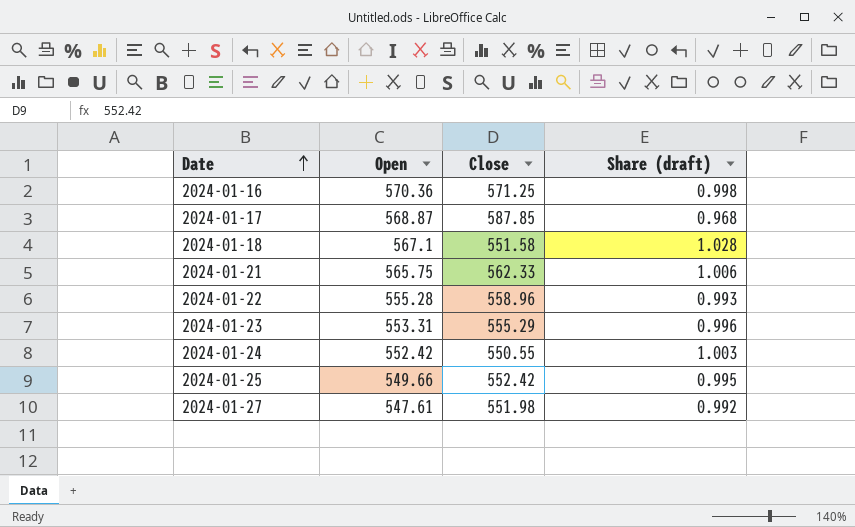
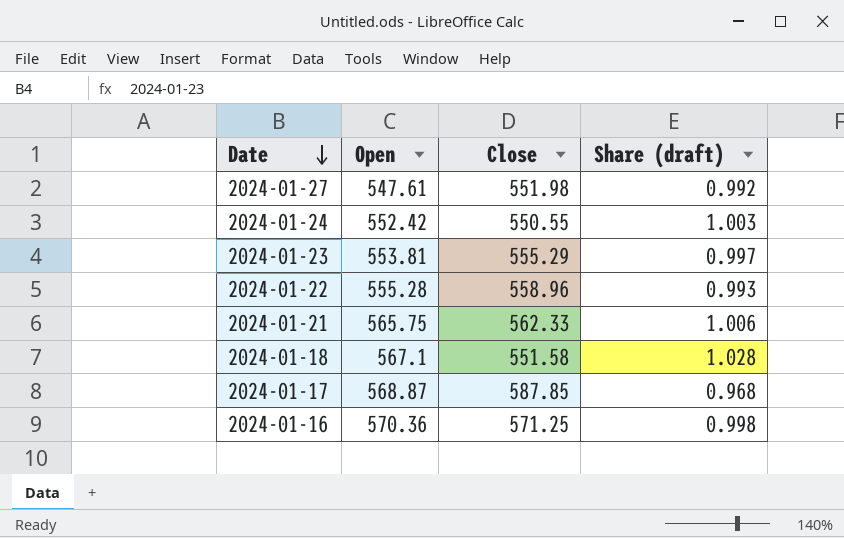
row order: Date ascending -> Date descending
row 2024-01-25: 549.66 | 552.42 | 0.995 -> none
2024-01-23 | Open: 553.31 -> 553.81
2024-01-23 | Share (draft): 0.996 -> 0.997

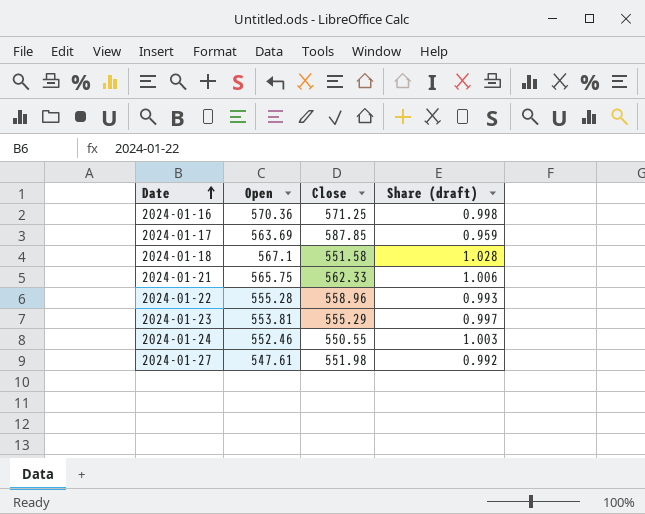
row order: Date descending -> Date ascending
2024-01-17 | Open: 568.87 -> 563.69
2024-01-17 | Share (draft): 0.968 -> 0.959
2024-01-24 | Open: 552.42 -> 552.46

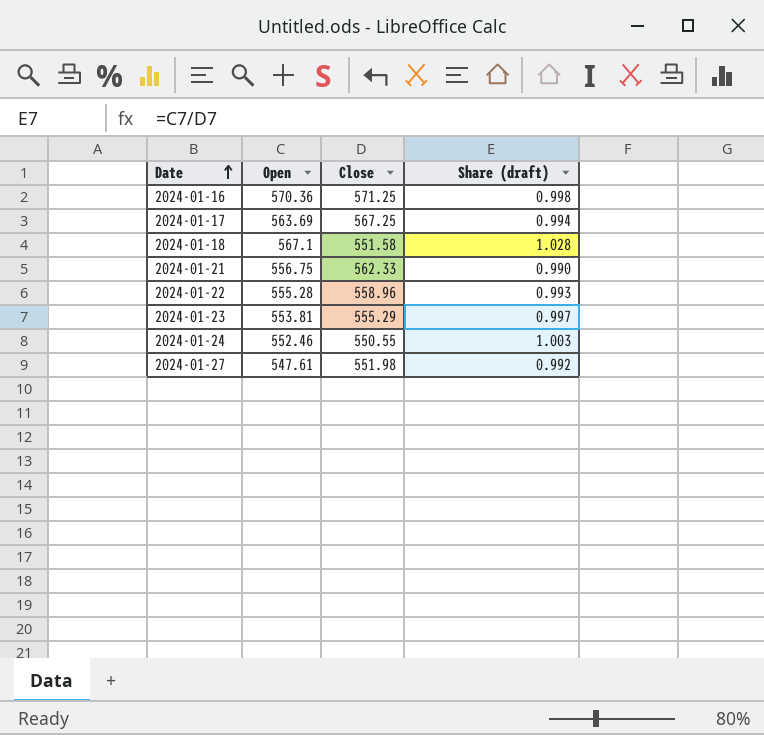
2024-01-17 | Close: 587.85 -> 567.25
2024-01-17 | Share (draft): 0.959 -> 0.994
2024-01-21 | Open: 565.75 -> 556.75
2024-01-21 | Share (draft): 1.006 -> 0.990

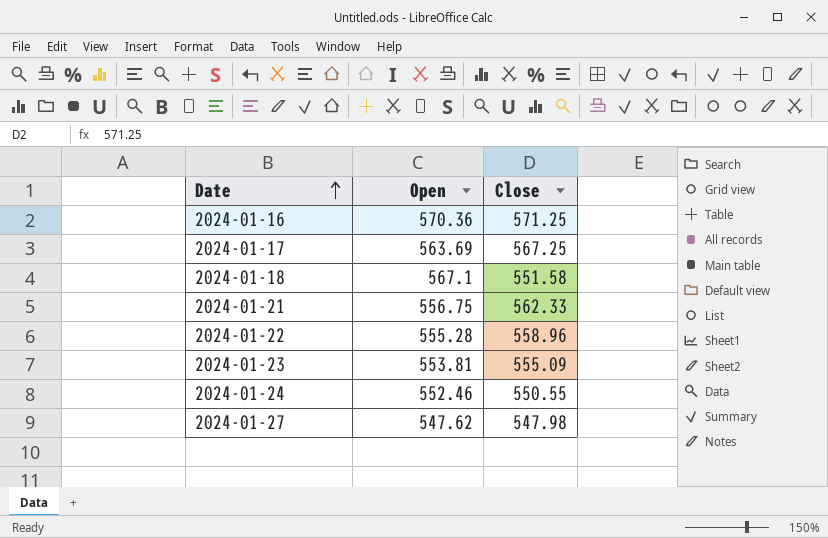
column Share (draft) | formula: [Open] / [Close] -> none
2024-01-23 | Close: 555.29 -> 555.09
2024-01-27 | Open: 547.61 -> 547.62
2024-01-27 | Close: 551.98 -> 547.98

